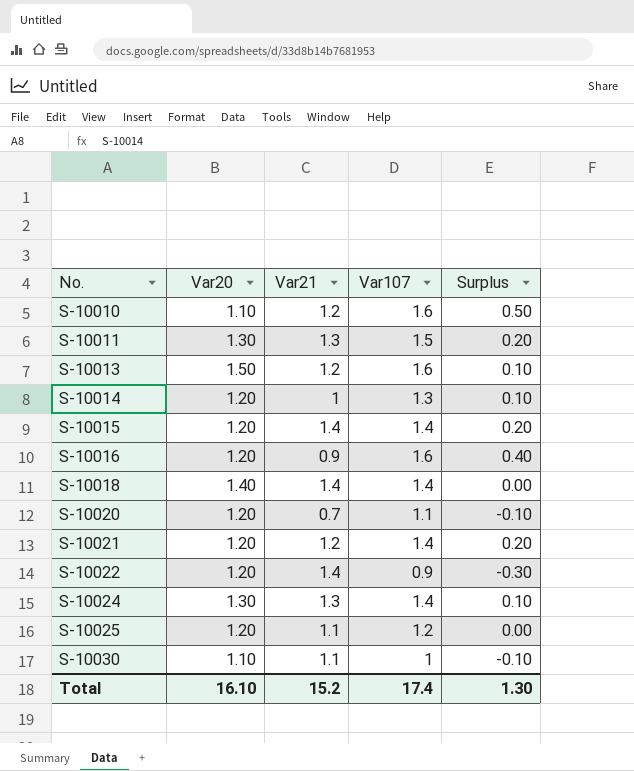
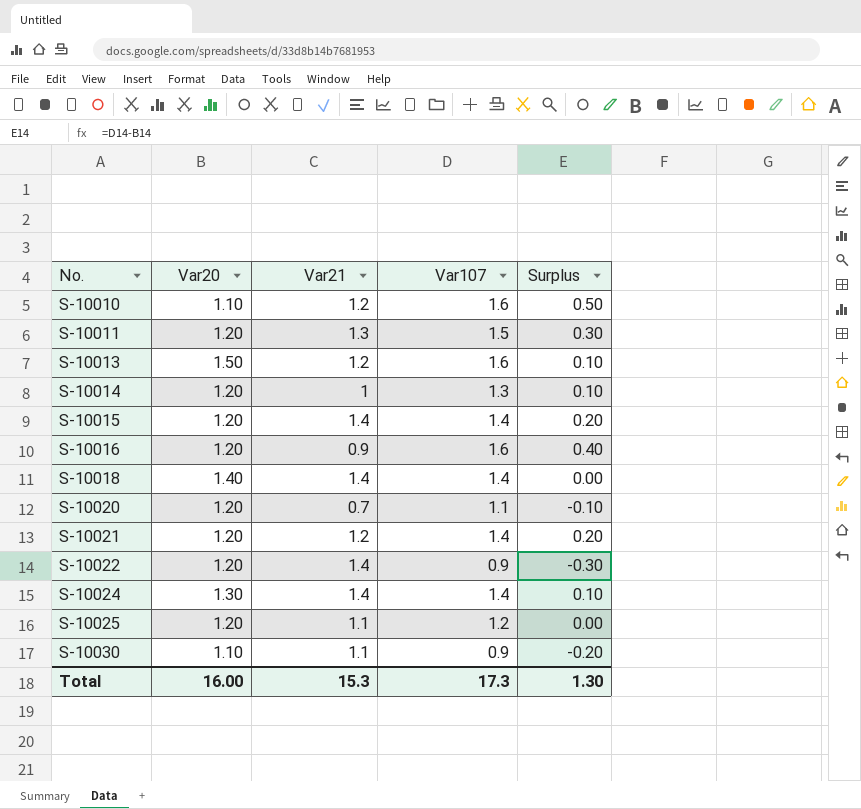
S-10011 | Var20: 1.30 -> 1.20
S-10011 | Surplus: 0.20 -> 0.30
S-10024 | Var21: 1.3 -> 1.4
S-10030 | Var107: 1 -> 0.9
S-10030 | Surplus: -0.10 -> -0.20
Total | Var20: 16.10 -> 16.00
Total | Var21: 15.2 -> 15.3
Total | Var107: 17.4 -> 17.3

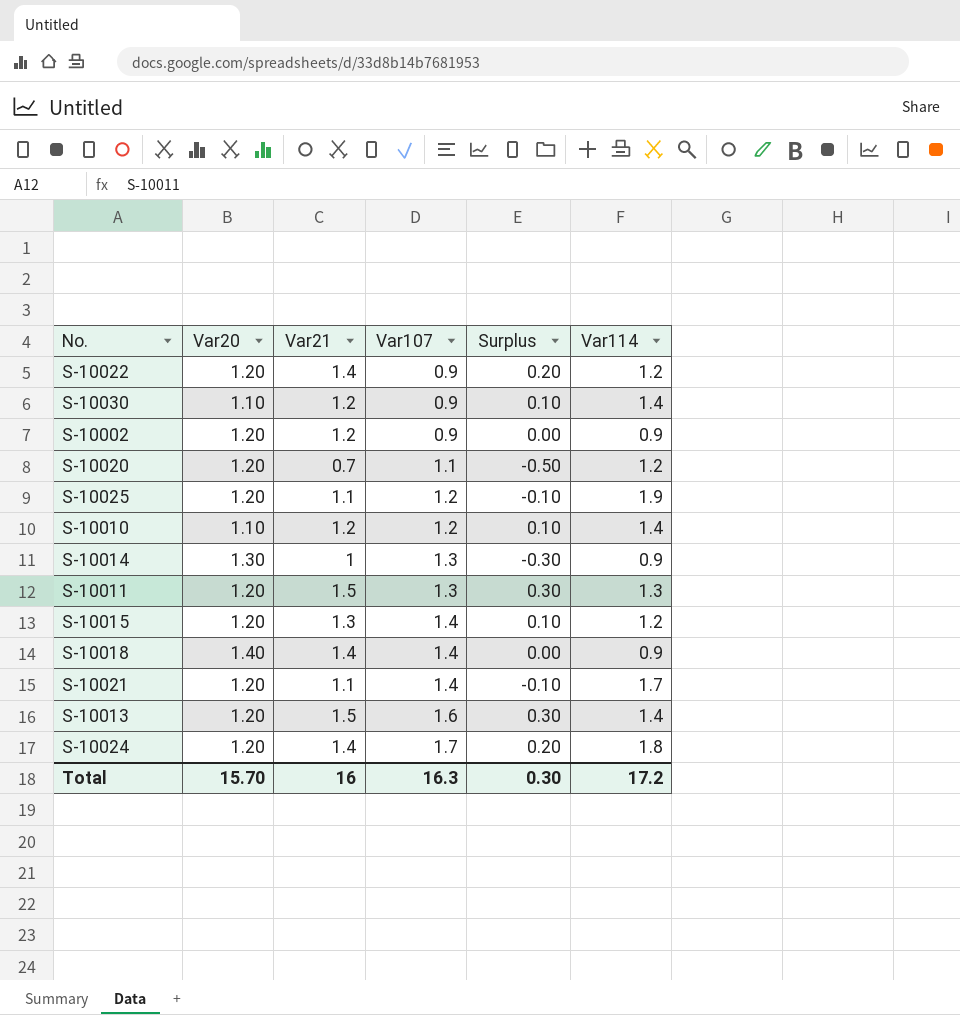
row order: No. ascending -> Var107 ascending
column Surplus | formula: [Var107] - [Var20] -> [Var21] - [Var20]
column Var114 | position: none -> 6
row S-10016: 1.20 | 0.9 | 1.6 | 0.40 -> none
S-10030 | Var21: 1.1 -> 1.2
row S-10002: none -> 1.20 | 1.2 | 0.9 | 0.00 | 0.9
S-10010 | Var107: 1.6 -> 1.2
S-10014 | Var20: 1.20 -> 1.30
S-10011 | Var21: 1.3 -> 1.5
S-10011 | Var107: 1.5 -> 1.3
S-10015 | Var21: 1.4 -> 1.3
S-10021 | Var21: 1.2 -> 1.1
S-10013 | Var20: 1.50 -> 1.20
S-10013 | Var21: 1.2 -> 1.5
S-10024 | Var20: 1.30 -> 1.20
S-10024 | Var107: 1.4 -> 1.7
Total | Var20: 16.00 -> 15.70
Total | Var21: 15.3 -> 16
Total | Var107: 17.3 -> 16.3
Total | Surplus: 1.30 -> 0.30

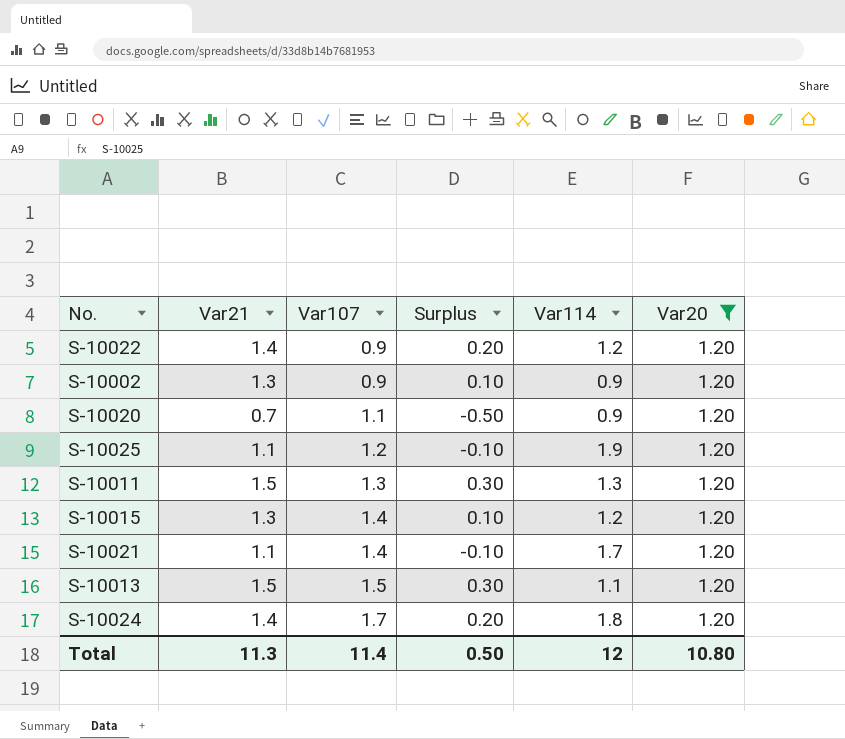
filter: none -> Var20 = 1.20
column Var20 | position: 2 -> 6
S-10002 | Var21: 1.2 -> 1.3
S-10002 | Surplus: 0.00 -> 0.10
S-10020 | Var114: 1.2 -> 0.9
S-10013 | Var107: 1.6 -> 1.5
S-10013 | Var114: 1.4 -> 1.1
Total | Var21: 16 -> 11.3
Total | Var107: 16.3 -> 11.4
Total | Surplus: 0.30 -> 0.50
Total | Var114: 17.2 -> 12
Total | Var20: 15.70 -> 10.80

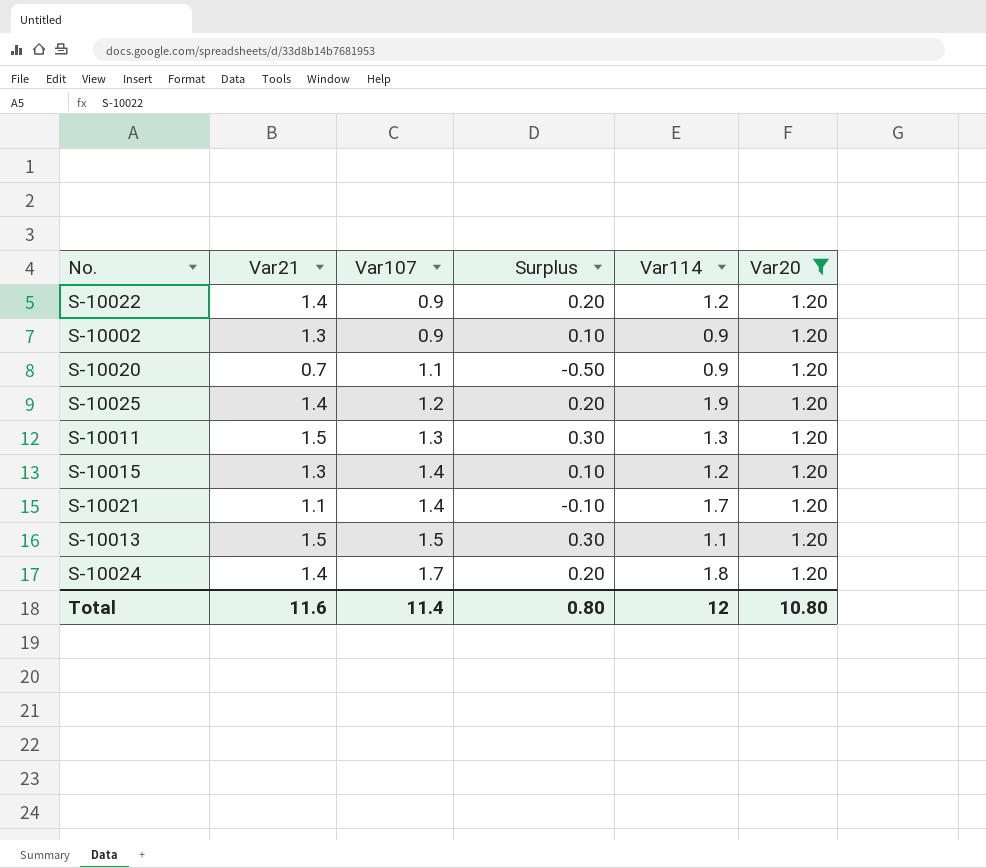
S-10025 | Var21: 1.1 -> 1.4
S-10025 | Surplus: -0.10 -> 0.20
Total | Var21: 11.3 -> 11.6
Total | Surplus: 0.50 -> 0.80

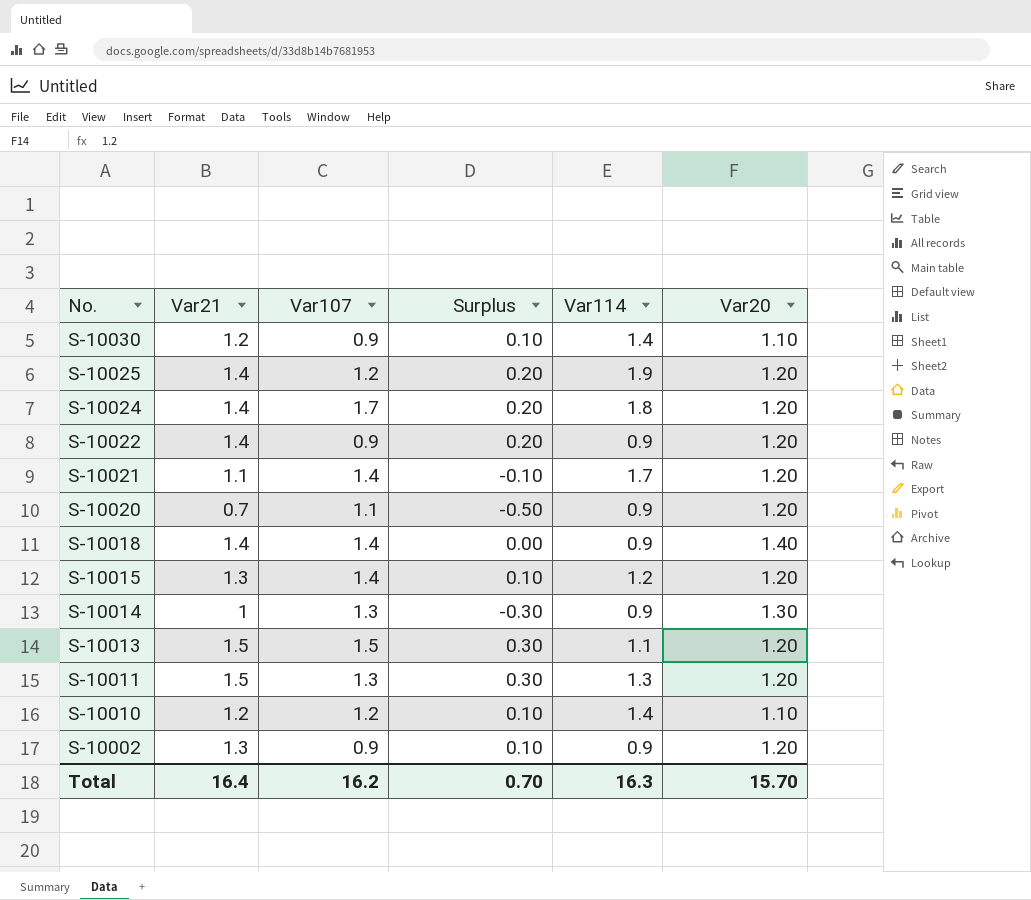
filter: Var20 = 1.20 -> none
row order: Var107 ascending -> No. descending
S-10022 | Var114: 1.2 -> 0.9
Total | Var21: 11.6 -> 16.4
Total | Var107: 11.4 -> 16.2
Total | Surplus: 0.80 -> 0.70
Total | Var114: 12 -> 16.3
Total | Var20: 10.80 -> 15.70

